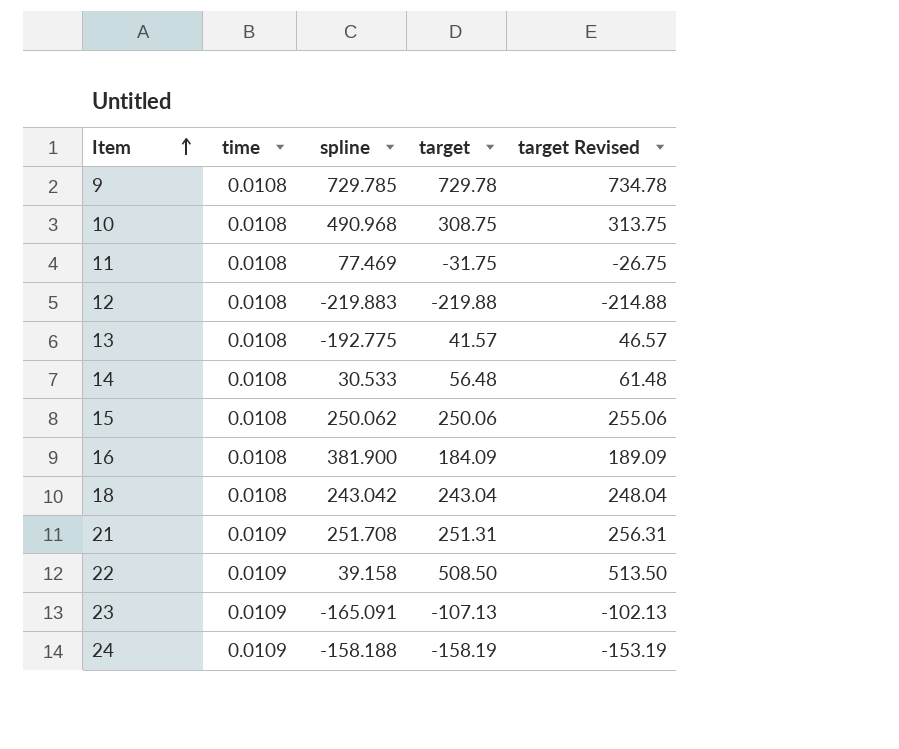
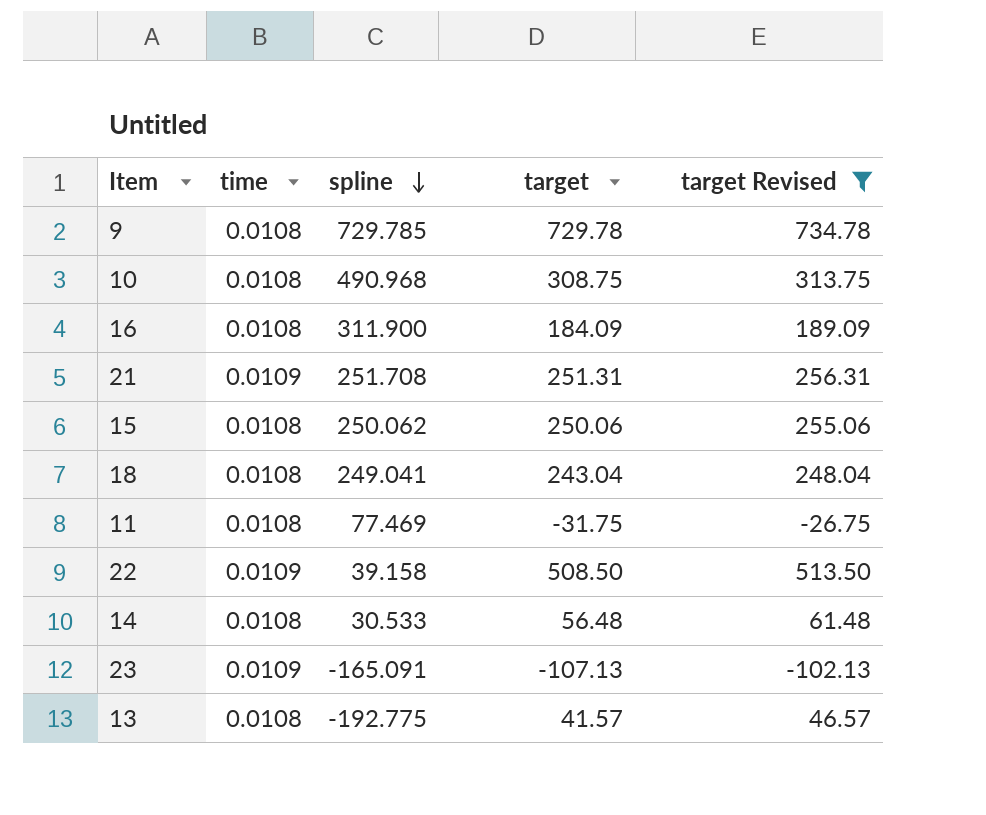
filter: none -> target Revised >= -102.13
row order: Item ascending -> spline descending
16 | spline: 381.900 -> 311.900
18 | spline: 243.042 -> 249.041

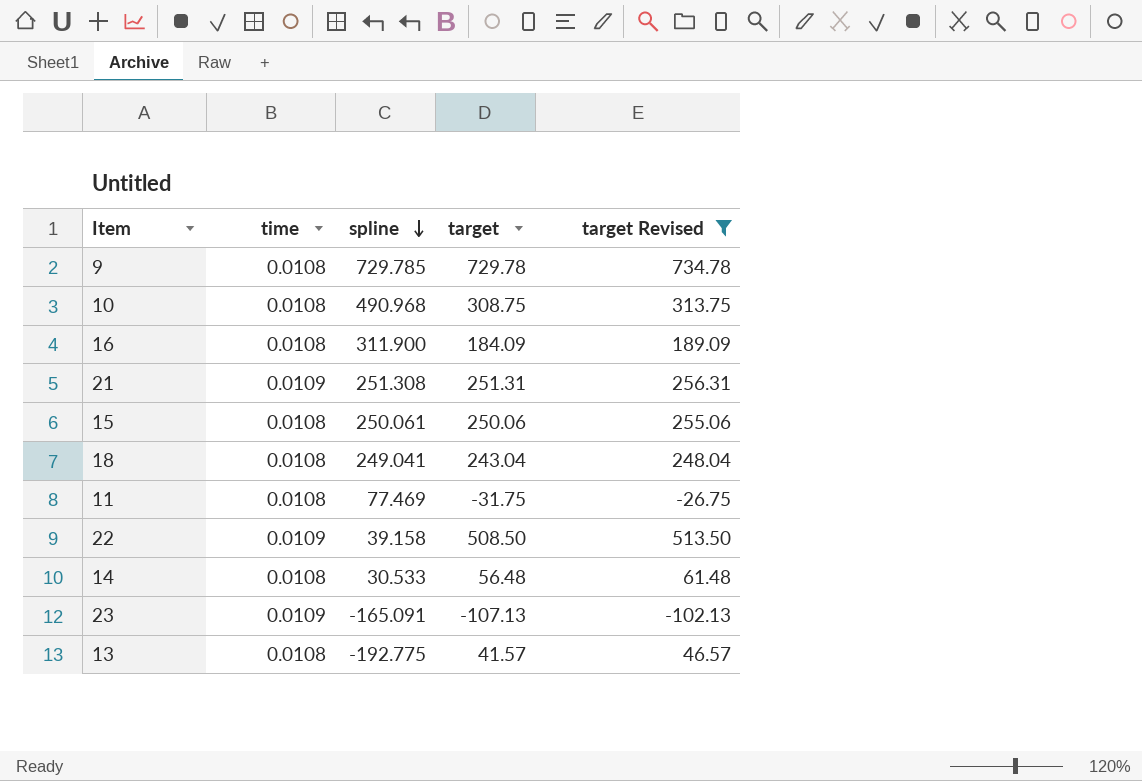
21 | spline: 251.708 -> 251.308
15 | spline: 250.062 -> 250.061

